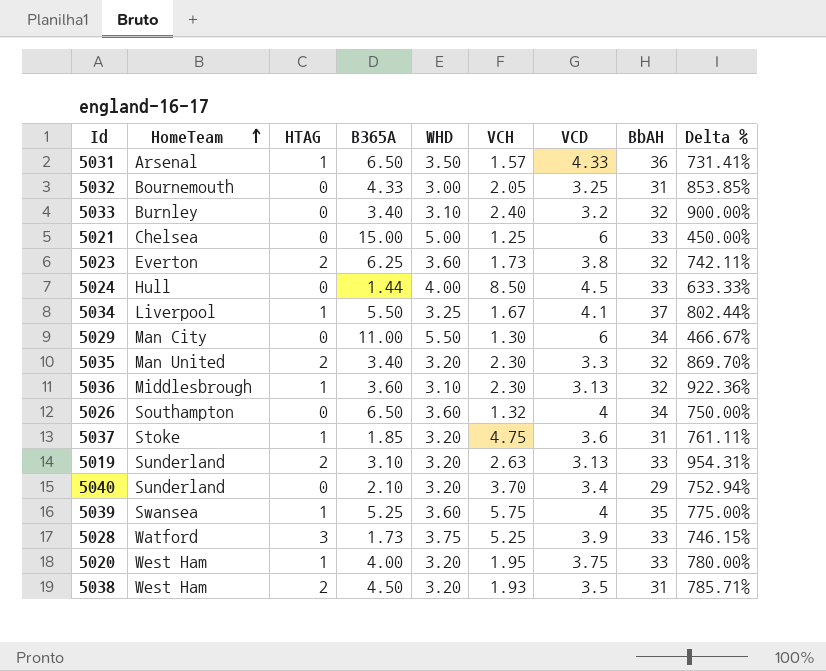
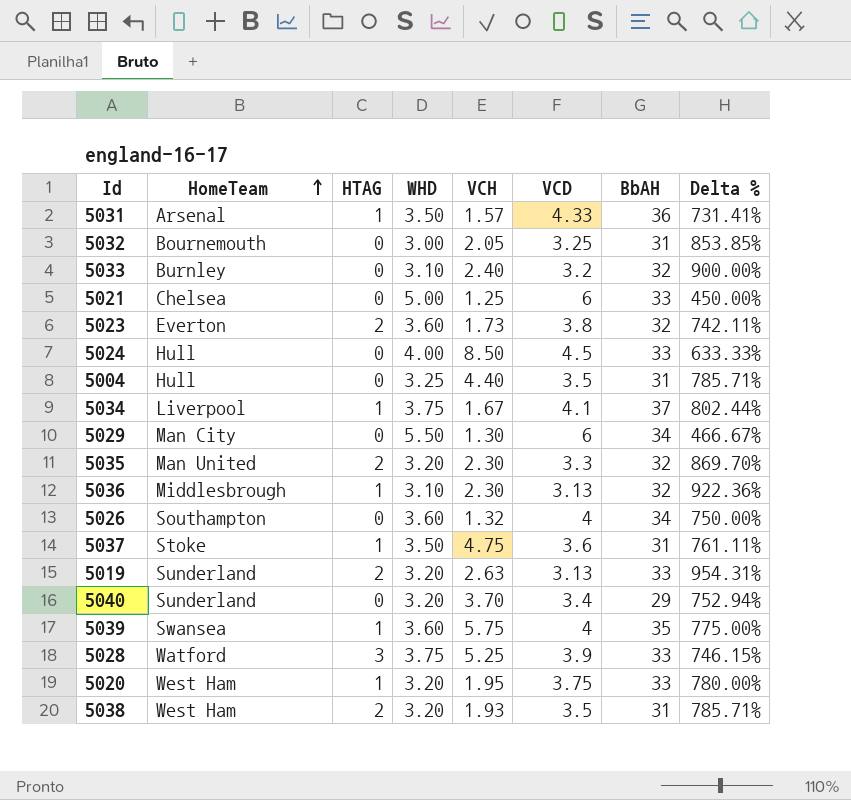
column B365A | position: 4 -> none
row 5004: none -> Hull | 0 | 3.25 | 4.40 | 3.5 | 31 | 785.71%
5034 | WHD: 3.25 -> 3.75
5037 | WHD: 3.20 -> 3.50

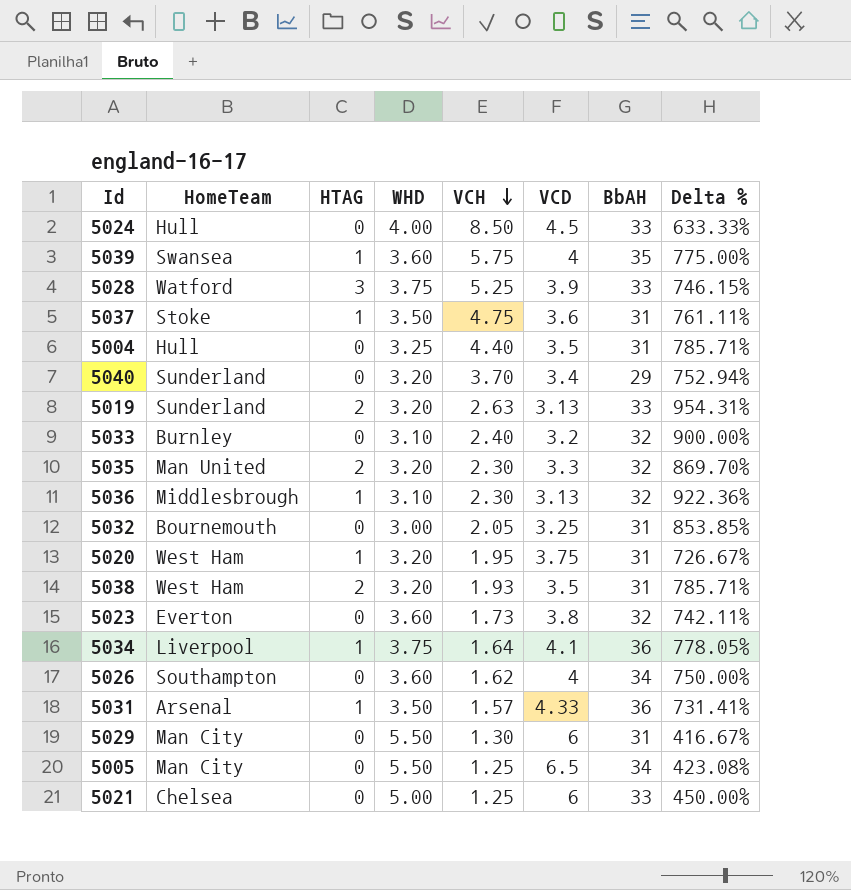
row order: HomeTeam ascending -> VCH descending
5020 | BbAH: 33 -> 31
5020 | Delta %: 780.00% -> 726.67%
5023 | HTAG: 2 -> 0
5034 | VCH: 1.67 -> 1.64
5034 | BbAH: 37 -> 36
5034 | Delta %: 802.44% -> 778.05%
5026 | VCH: 1.32 -> 1.62
5029 | BbAH: 34 -> 31
5029 | Delta %: 466.67% -> 416.67%
row 5005: none -> Man City | 0 | 5.50 | 1.25 | 6.5 | 34 | 423.08%

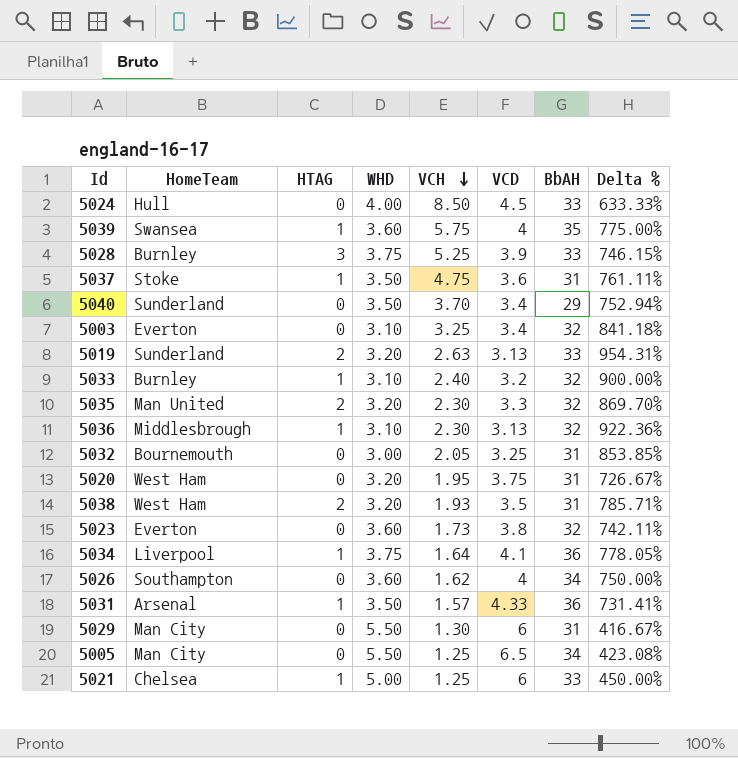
row 5004: Hull | 0 | 3.25 | 4.40 | 3.5 | 31 | 785.71% -> none
5028 | HomeTeam: Watford -> Burnley
5040 | WHD: 3.20 -> 3.50
row 5003: none -> Everton | 0 | 3.10 | 3.25 | 3.4 | 32 | 841.18%
5033 | HTAG: 0 -> 1
5020 | HTAG: 1 -> 0
5021 | HTAG: 0 -> 1

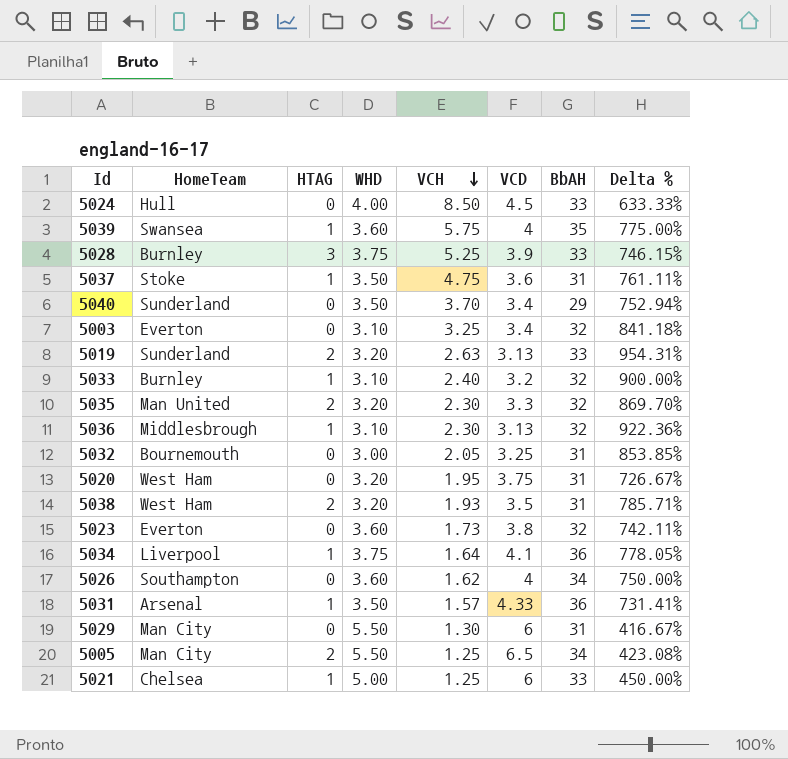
5005 | HTAG: 0 -> 2

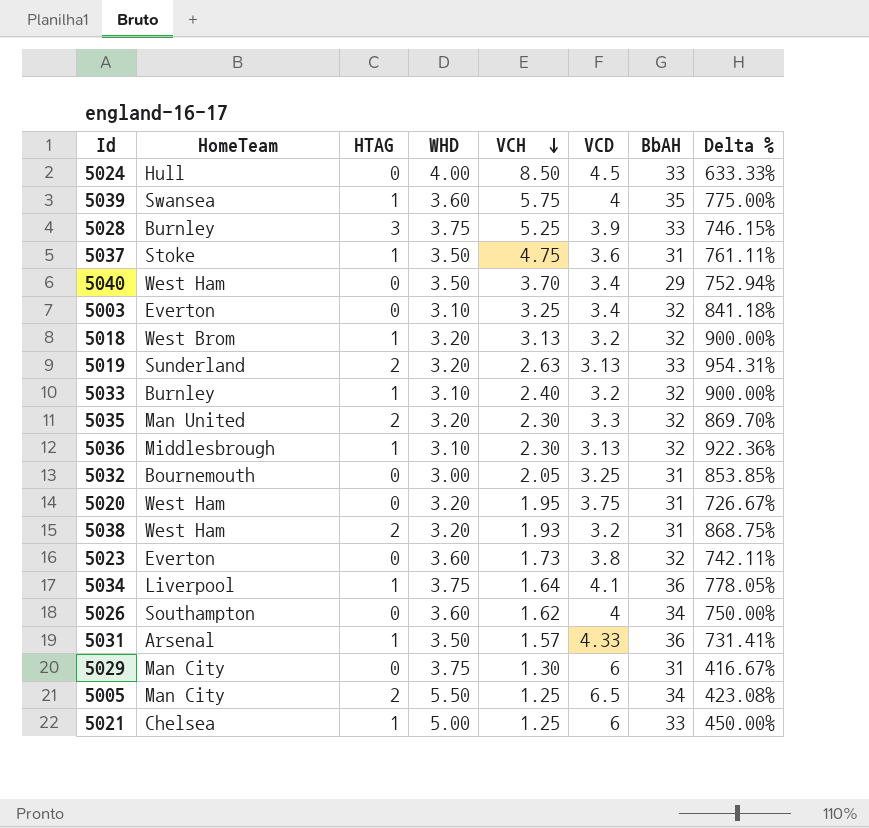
5040 | HomeTeam: Sunderland -> West Ham
row 5018: none -> West Brom | 1 | 3.20 | 3.13 | 3.2 | 32 | 900.00%
5038 | VCD: 3.5 -> 3.2
5038 | Delta %: 785.71% -> 868.75%
5029 | WHD: 5.50 -> 3.75

